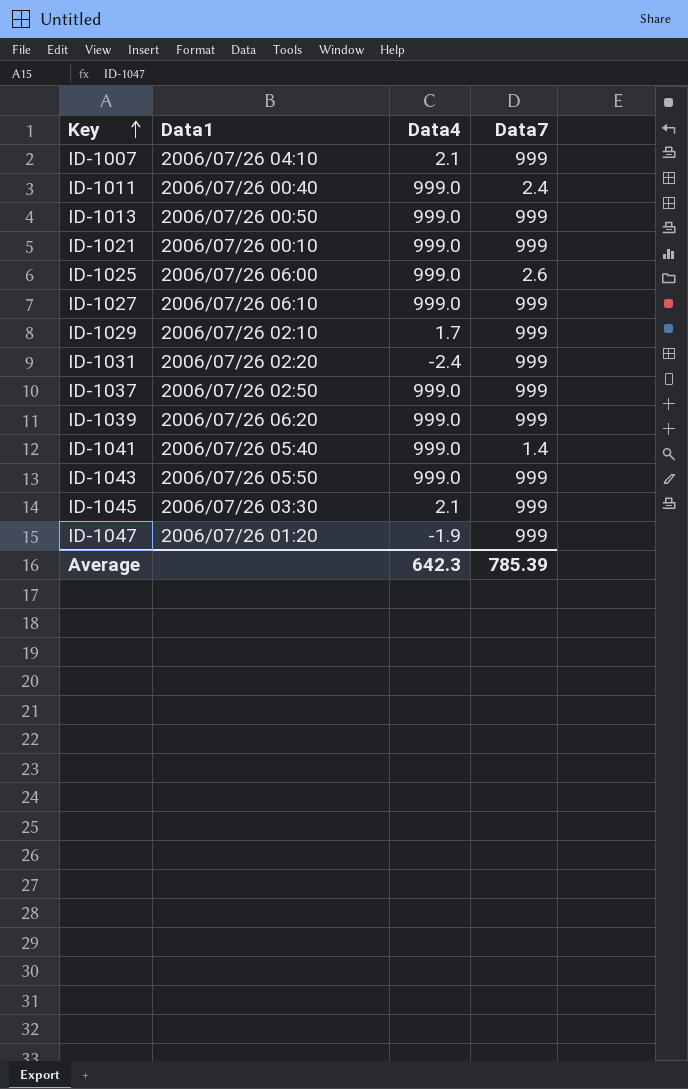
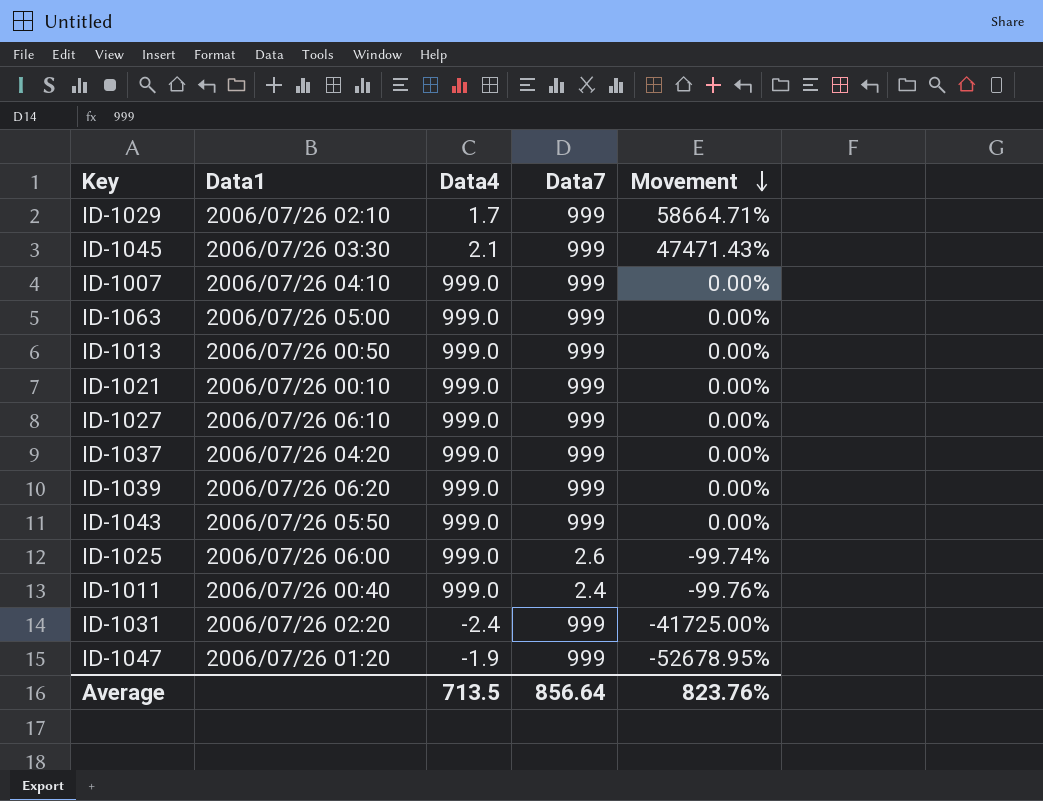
row order: Key ascending -> Movement descending
column Movement | formula: none -> ([Data7] - [Data4]) / [Data4]
row ID-1041: 2006/07/26 05:40 | 999.0 | 1.4 -> none
ID-1007 | Data4: 2.1 -> 999.0
row ID-1063: none -> 2006/07/26 05:00 | 999.0 | 999 | 0.00%
ID-1037 | Data1: 2006/07/26 02:50 -> 2006/07/26 04:20
Average | Data4: 642.3 -> 713.5
Average | Data7: 785.39 -> 856.64

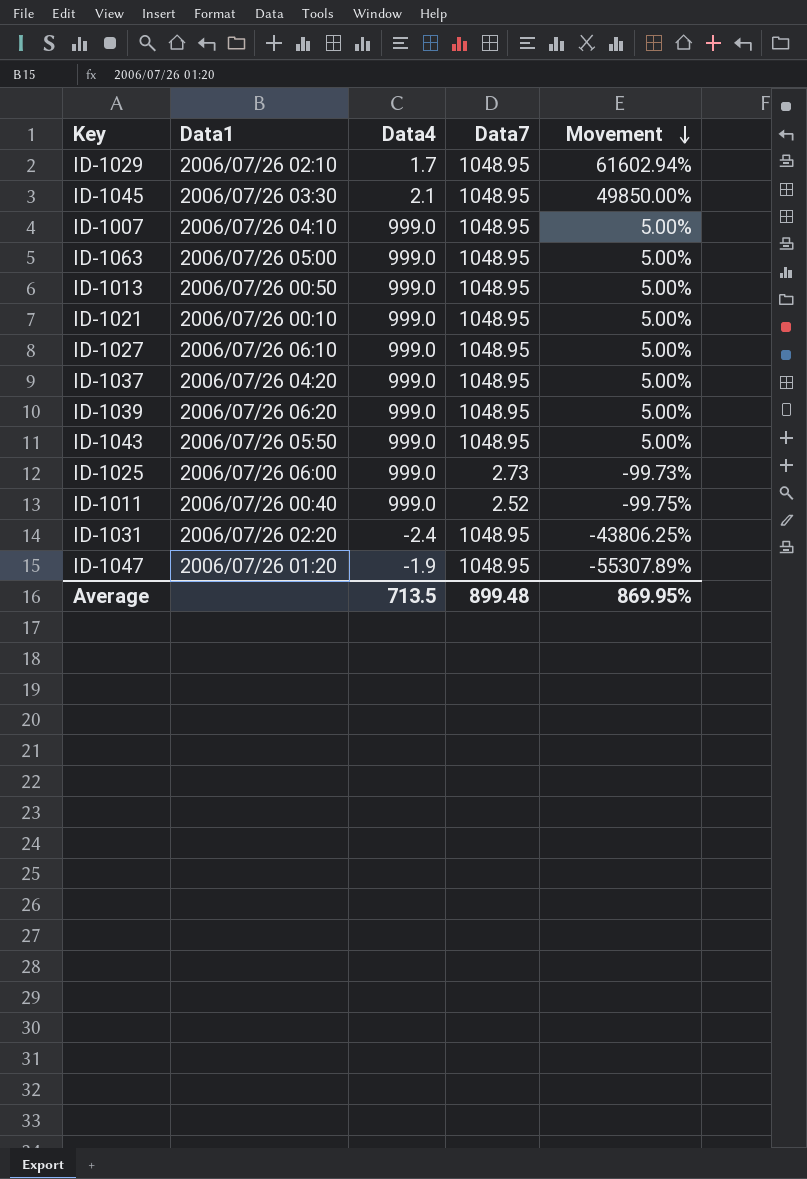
ID-1029 | Data7: 999 -> 1048.95
ID-1029 | Movement: 58664.71% -> 61602.94%
ID-1045 | Data7: 999 -> 1048.95
ID-1045 | Movement: 47471.43% -> 49850.00%
ID-1007 | Data7: 999 -> 1048.95
ID-1007 | Movement: 0.00% -> 5.00%
ID-1063 | Data7: 999 -> 1048.95
ID-1063 | Movement: 0.00% -> 5.00%
ID-1013 | Data7: 999 -> 1048.95
ID-1013 | Movement: 0.00% -> 5.00%
ID-1021 | Data7: 999 -> 1048.95
ID-1021 | Movement: 0.00% -> 5.00%
ID-1027 | Data7: 999 -> 1048.95
ID-1027 | Movement: 0.00% -> 5.00%
ID-1037 | Data7: 999 -> 1048.95
ID-1037 | Movement: 0.00% -> 5.00%
ID-1039 | Data7: 999 -> 1048.95
ID-1039 | Movement: 0.00% -> 5.00%
ID-1043 | Data7: 999 -> 1048.95
ID-1043 | Movement: 0.00% -> 5.00%
ID-1025 | Data7: 2.6 -> 2.73
ID-1025 | Movement: -99.74% -> -99.73%
ID-1011 | Data7: 2.4 -> 2.52
ID-1011 | Movement: -99.76% -> -99.75%
ID-1031 | Data7: 999 -> 1048.95
ID-1031 | Movement: -41725.00% -> -43806.25%
ID-1047 | Data7: 999 -> 1048.95
ID-1047 | Movement: -52678.95% -> -55307.89%
Average | Data7: 856.64 -> 899.48
Average | Movement: 823.76% -> 869.95%

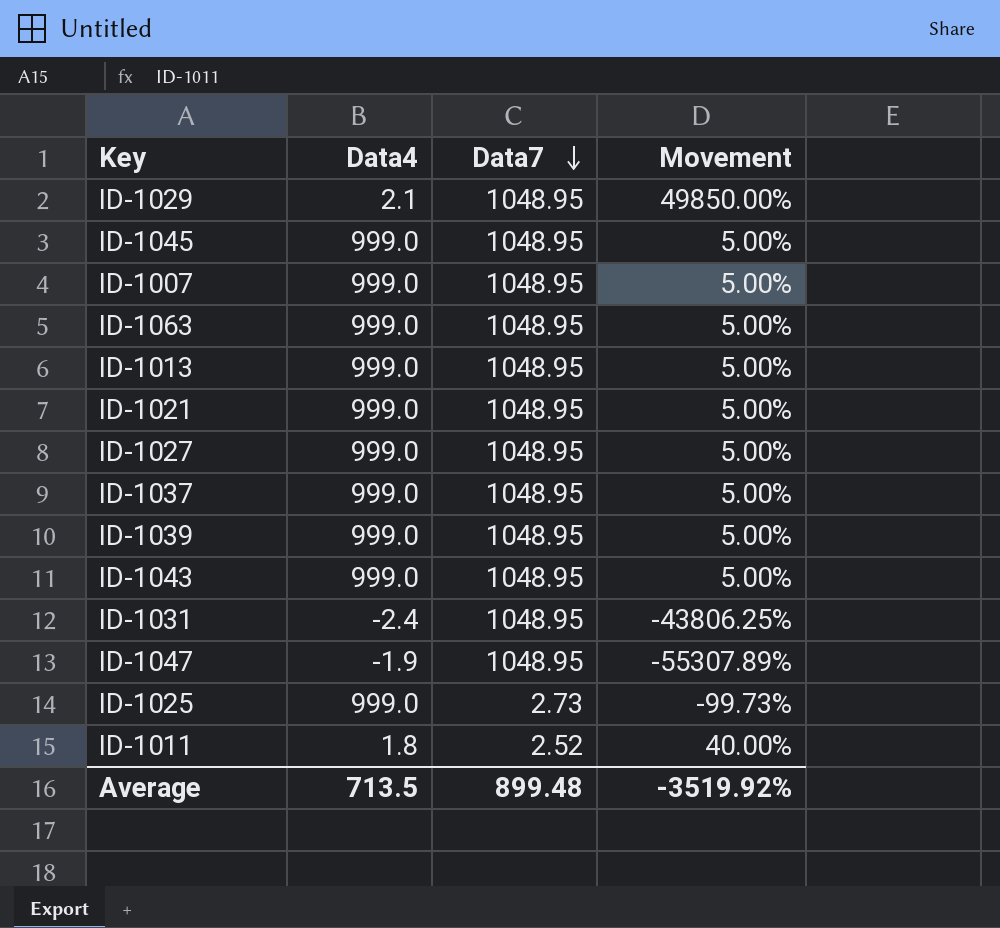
row order: Movement descending -> Data7 descending
column Data1 | position: 2 -> none
ID-1029 | Data4: 1.7 -> 2.1
ID-1029 | Movement: 61602.94% -> 49850.00%
ID-1045 | Data4: 2.1 -> 999.0
ID-1045 | Movement: 49850.00% -> 5.00%
ID-1011 | Data4: 999.0 -> 1.8
ID-1011 | Movement: -99.75% -> 40.00%
Average | Movement: 869.95% -> -3519.92%

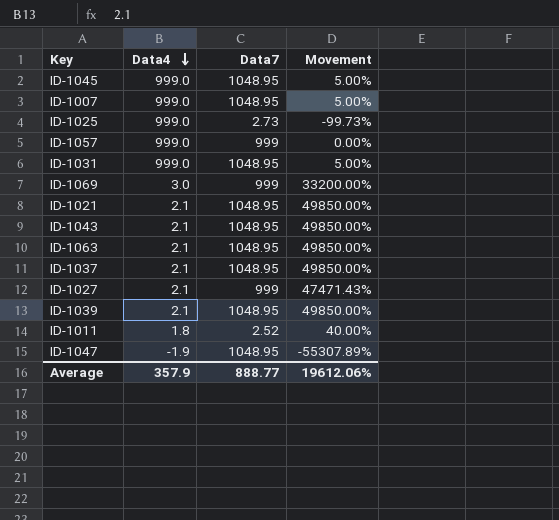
row order: Data7 descending -> Data4 descending
row ID-1029: 2.1 | 1048.95 | 49850.00% -> none
row ID-1013: 999.0 | 1048.95 | 5.00% -> none
row ID-1057: none -> 999.0 | 999 | 0.00%
ID-1031 | Data4: -2.4 -> 999.0
ID-1031 | Movement: -43806.25% -> 5.00%
row ID-1069: none -> 3.0 | 999 | 33200.00%
ID-1021 | Data4: 999.0 -> 2.1
ID-1021 | Movement: 5.00% -> 49850.00%
ID-1043 | Data4: 999.0 -> 2.1
ID-1043 | Movement: 5.00% -> 49850.00%
ID-1063 | Data4: 999.0 -> 2.1
ID-1063 | Movement: 5.00% -> 49850.00%
ID-1037 | Data4: 999.0 -> 2.1
ID-1037 | Movement: 5.00% -> 49850.00%
ID-1027 | Data4: 999.0 -> 2.1
ID-1027 | Data7: 1048.95 -> 999
ID-1027 | Movement: 5.00% -> 47471.43%
ID-1039 | Data4: 999.0 -> 2.1
ID-1039 | Movement: 5.00% -> 49850.00%
Average | Data4: 713.5 -> 357.9
Average | Data7: 899.48 -> 888.77
Average | Movement: -3519.92% -> 19612.06%

